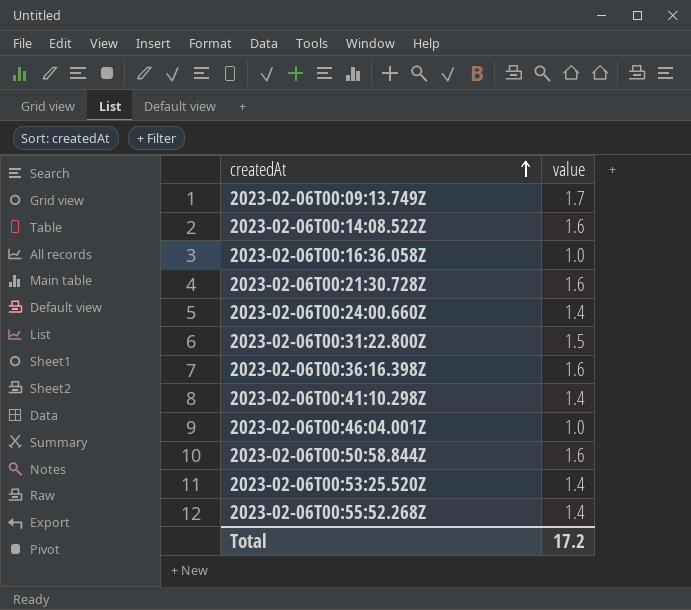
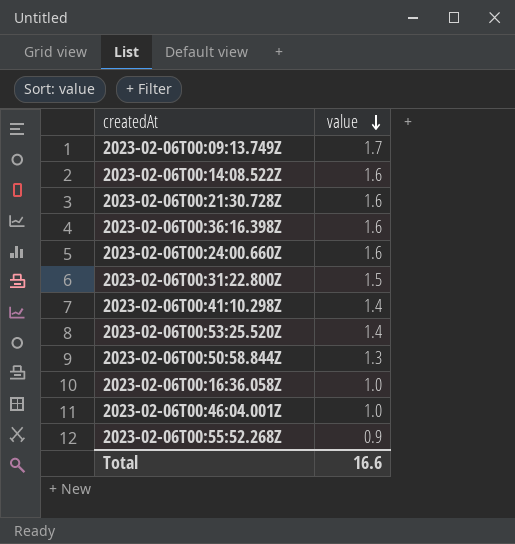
row order: createdAt ascending -> value descending
2023-02-06T00:24:00.660Z | value: 1.4 -> 1.6
2023-02-06T00:50:58.844Z | value: 1.6 -> 1.3
2023-02-06T00:55:52.268Z | value: 1.4 -> 0.9
Total | value: 17.2 -> 16.6

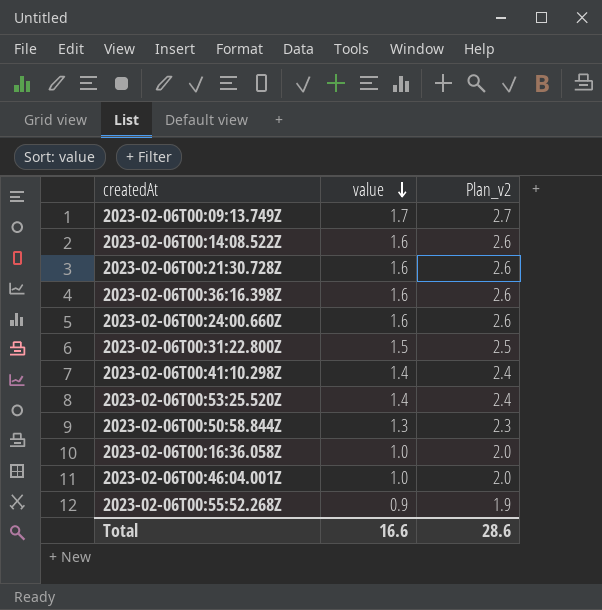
column Plan_v2 | formula: none -> [value] + 1

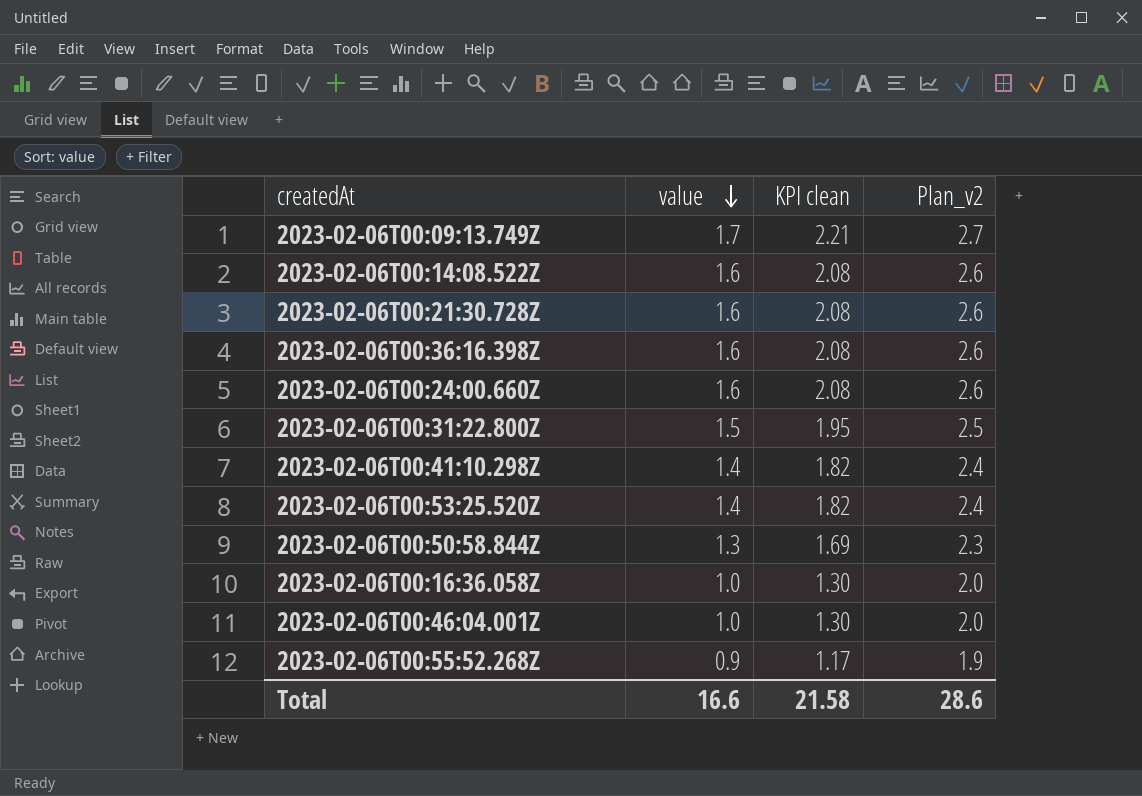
column KPI clean | formula: none -> [value] * 1.3

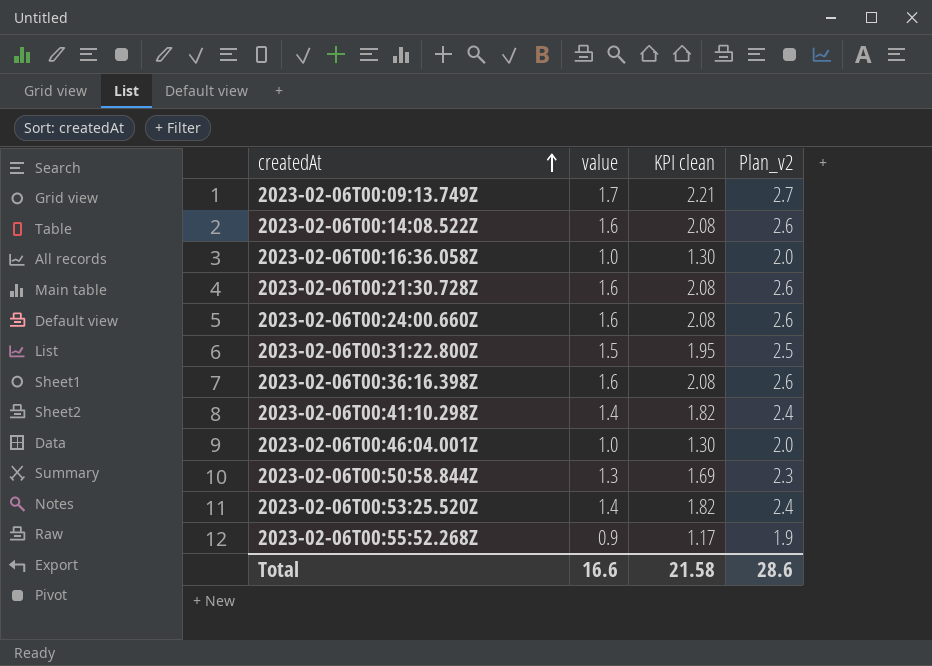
row order: value descending -> createdAt ascending

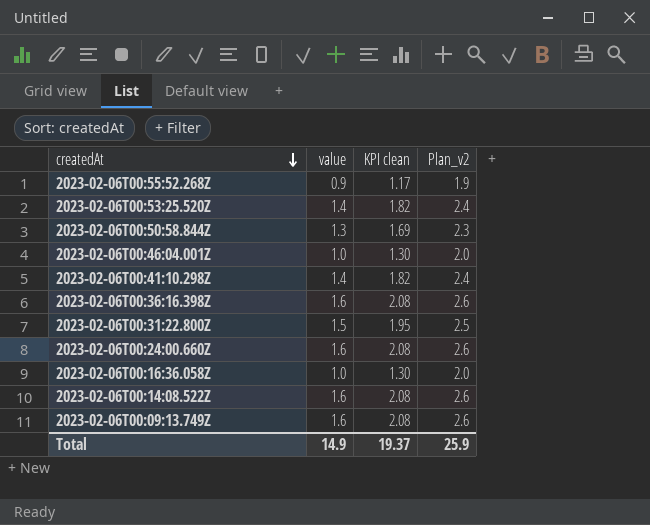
row order: createdAt ascending -> createdAt descending
row 2023-02-06T00:21:30.728Z: 1.6 | 2.08 | 2.6 -> none
2023-02-06T00:09:13.749Z | value: 1.7 -> 1.6
2023-02-06T00:09:13.749Z | KPI clean: 2.21 -> 2.08
2023-02-06T00:09:13.749Z | Plan_v2: 2.7 -> 2.6
Total | value: 16.6 -> 14.9
Total | KPI clean: 21.58 -> 19.37
Total | Plan_v2: 28.6 -> 25.9

